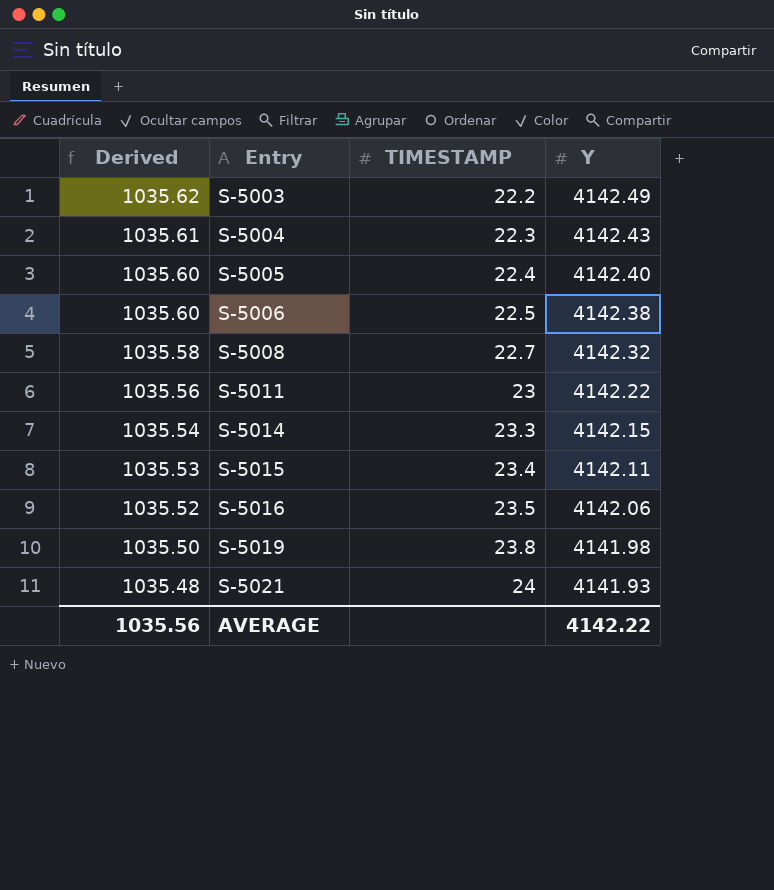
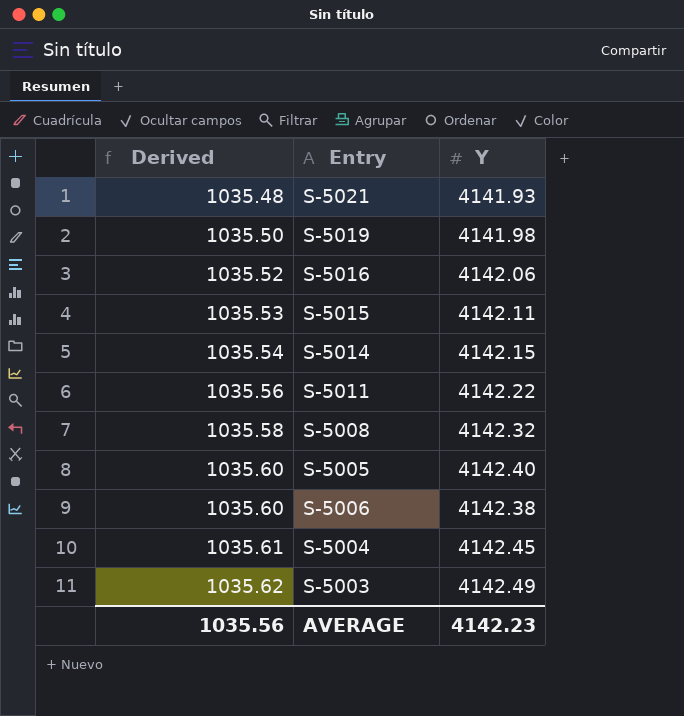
row order: Derived descending -> Derived ascending
column TIMESTAMP | position: 3 -> none
S-5004 | Y: 4142.43 -> 4142.45
AVERAGE | Y: 4142.22 -> 4142.23

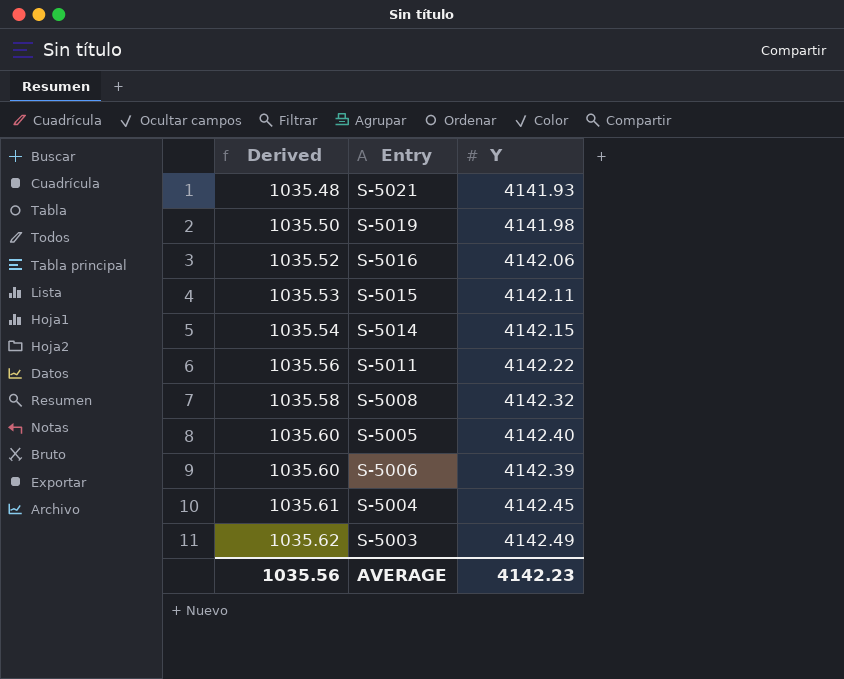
S-5006 | Y: 4142.38 -> 4142.39

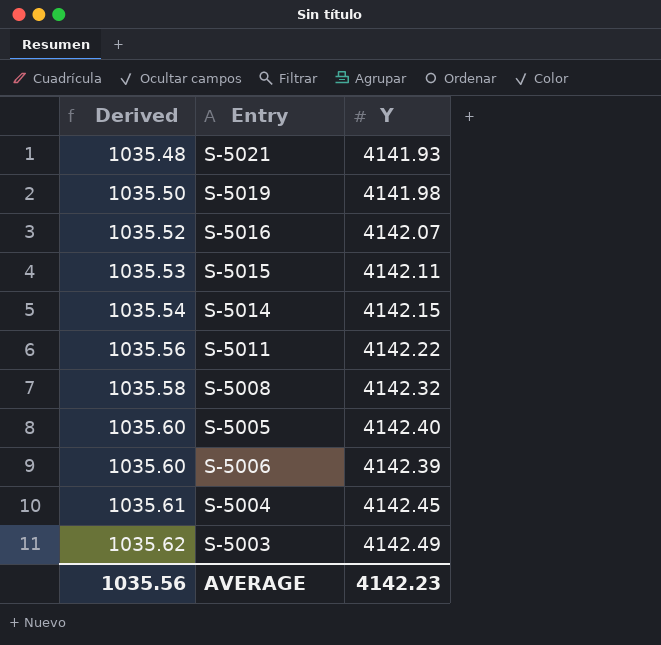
S-5016 | Y: 4142.06 -> 4142.07

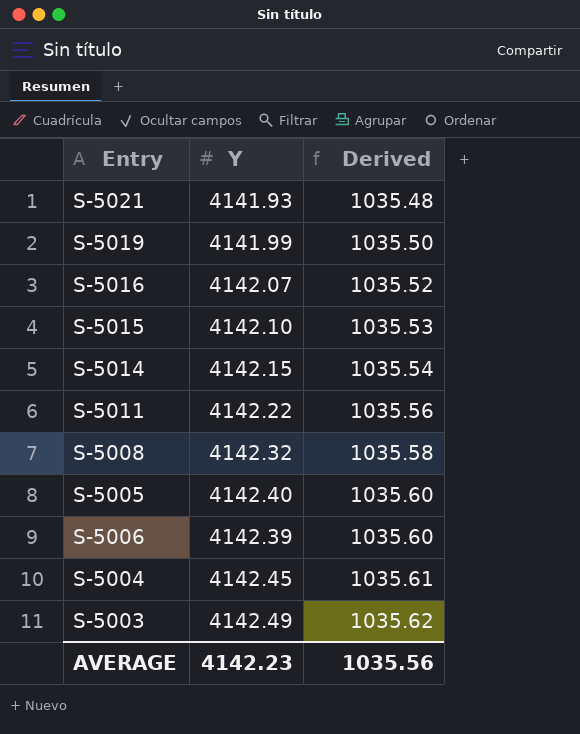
column Derived | position: 1 -> 3
S-5019 | Y: 4141.98 -> 4141.99
S-5015 | Y: 4142.11 -> 4142.10

